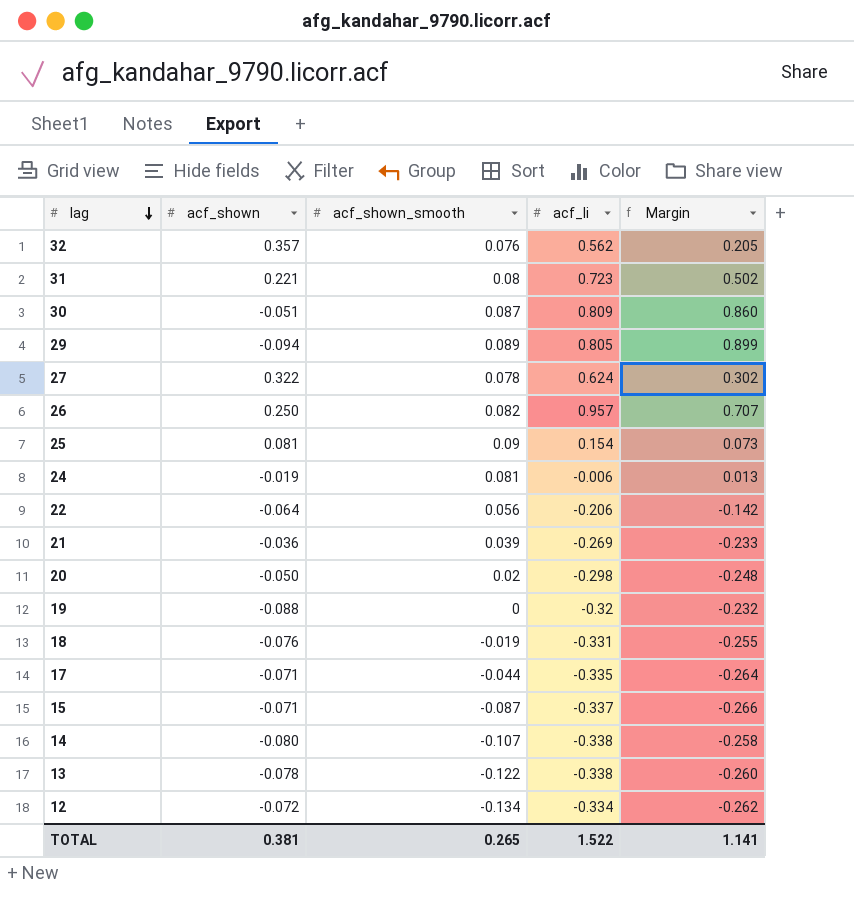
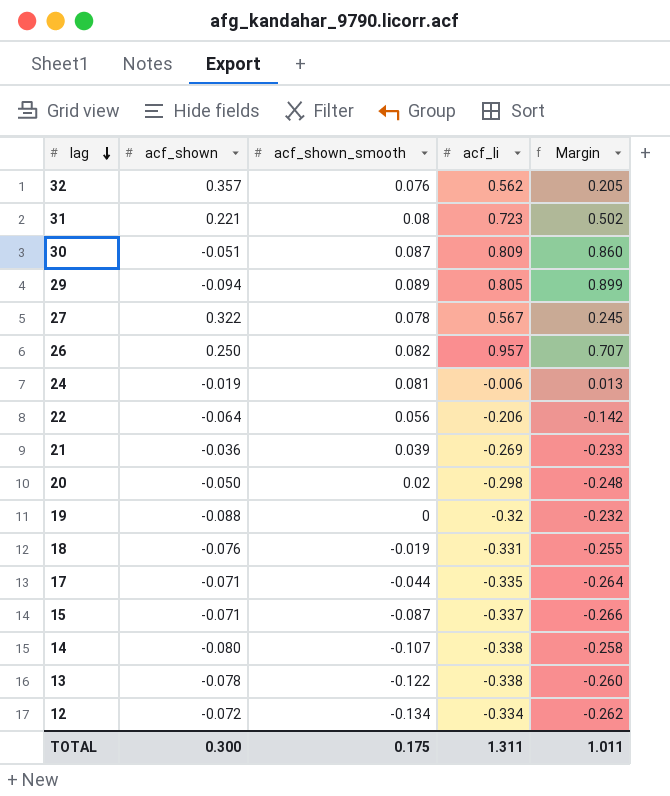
row 25: 0.081 | 0.09 | 0.154 | 0.073 -> none
27 | acf_li: 0.624 -> 0.567
27 | Margin: 0.302 -> 0.245
TOTAL | acf_shown: 0.381 -> 0.300
TOTAL | acf_shown_smooth: 0.265 -> 0.175
TOTAL | acf_li: 1.522 -> 1.311
TOTAL | Margin: 1.141 -> 1.011

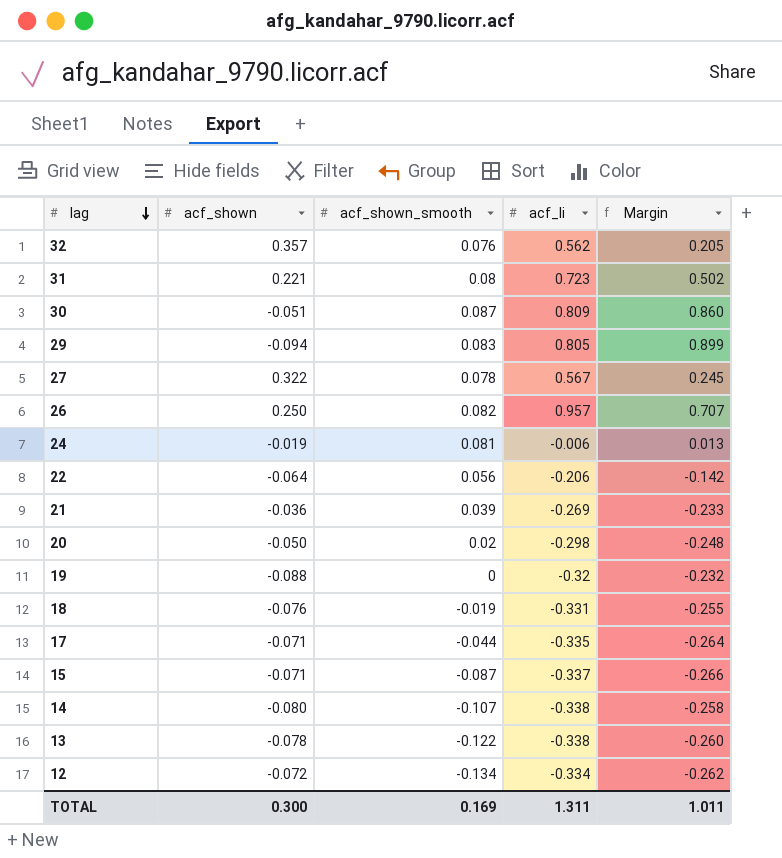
29 | acf_shown_smooth: 0.089 -> 0.083
TOTAL | acf_shown_smooth: 0.175 -> 0.169

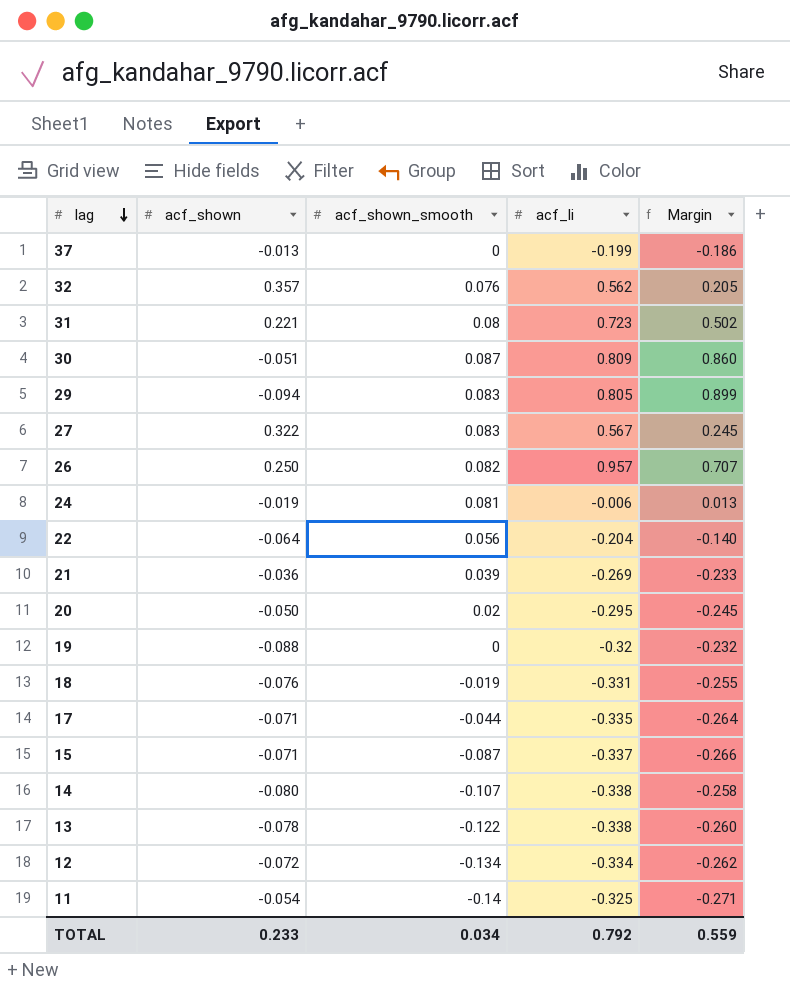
row 37: none -> -0.013 | 0 | -0.199 | -0.186
27 | acf_shown_smooth: 0.078 -> 0.083
22 | acf_li: -0.206 -> -0.204
22 | Margin: -0.142 -> -0.140
20 | acf_li: -0.298 -> -0.295
20 | Margin: -0.248 -> -0.245
row 11: none -> -0.054 | -0.14 | -0.325 | -0.271
TOTAL | acf_shown: 0.300 -> 0.233
TOTAL | acf_shown_smooth: 0.169 -> 0.034
TOTAL | acf_li: 1.311 -> 0.792
TOTAL | Margin: 1.011 -> 0.559

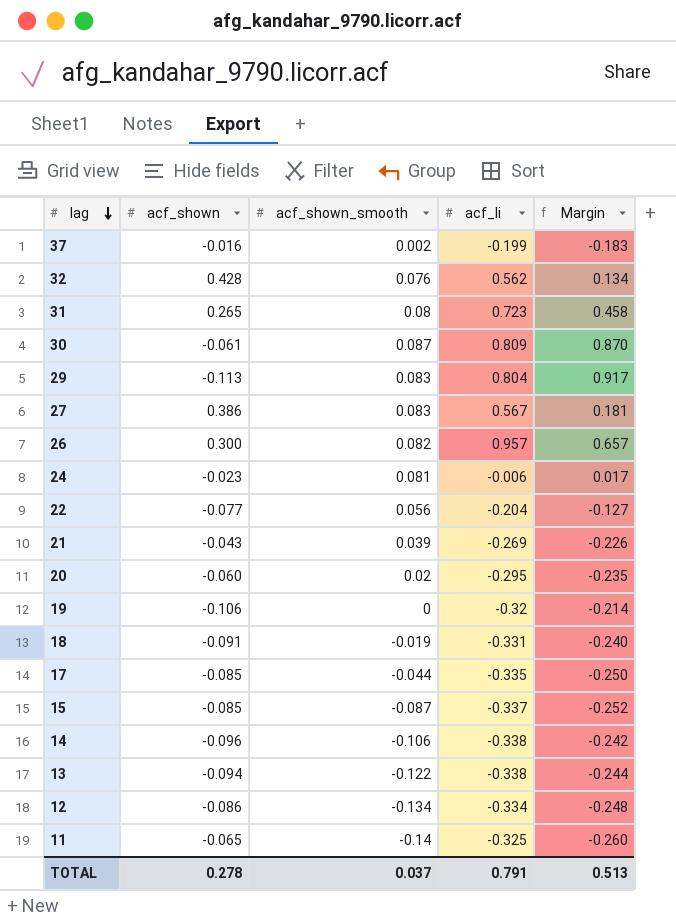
37 | acf_shown: -0.013 -> -0.016
37 | acf_shown_smooth: 0 -> 0.002
37 | Margin: -0.186 -> -0.183
32 | acf_shown: 0.357 -> 0.428
32 | Margin: 0.205 -> 0.134
31 | acf_shown: 0.221 -> 0.265
31 | Margin: 0.502 -> 0.458
30 | acf_shown: -0.051 -> -0.061
30 | Margin: 0.860 -> 0.870
29 | acf_shown: -0.094 -> -0.113
29 | acf_li: 0.805 -> 0.804
29 | Margin: 0.899 -> 0.917
27 | acf_shown: 0.322 -> 0.386
27 | Margin: 0.245 -> 0.181
26 | acf_shown: 0.250 -> 0.300
26 | Margin: 0.707 -> 0.657
24 | acf_shown: -0.019 -> -0.023
24 | Margin: 0.013 -> 0.017
22 | acf_shown: -0.064 -> -0.077
22 | Margin: -0.140 -> -0.127
21 | acf_shown: -0.036 -> -0.043
21 | Margin: -0.233 -> -0.226
20 | acf_shown: -0.050 -> -0.060
20 | Margin: -0.245 -> -0.235
19 | acf_shown: -0.088 -> -0.106
19 | Margin: -0.232 -> -0.214
18 | acf_shown: -0.076 -> -0.091
18 | Margin: -0.255 -> -0.240
17 | acf_shown: -0.071 -> -0.085
17 | Margin: -0.264 -> -0.250
15 | acf_shown: -0.071 -> -0.085
15 | Margin: -0.266 -> -0.252
14 | acf_shown: -0.080 -> -0.096
14 | acf_shown_smooth: -0.107 -> -0.106
14 | Margin: -0.258 -> -0.242
13 | acf_shown: -0.078 -> -0.094
13 | Margin: -0.260 -> -0.244
12 | acf_shown: -0.072 -> -0.086
12 | Margin: -0.262 -> -0.248
11 | acf_shown: -0.054 -> -0.065
11 | Margin: -0.271 -> -0.260
TOTAL | acf_shown: 0.233 -> 0.278
TOTAL | acf_shown_smooth: 0.034 -> 0.037
TOTAL | acf_li: 0.792 -> 0.791
TOTAL | Margin: 0.559 -> 0.513

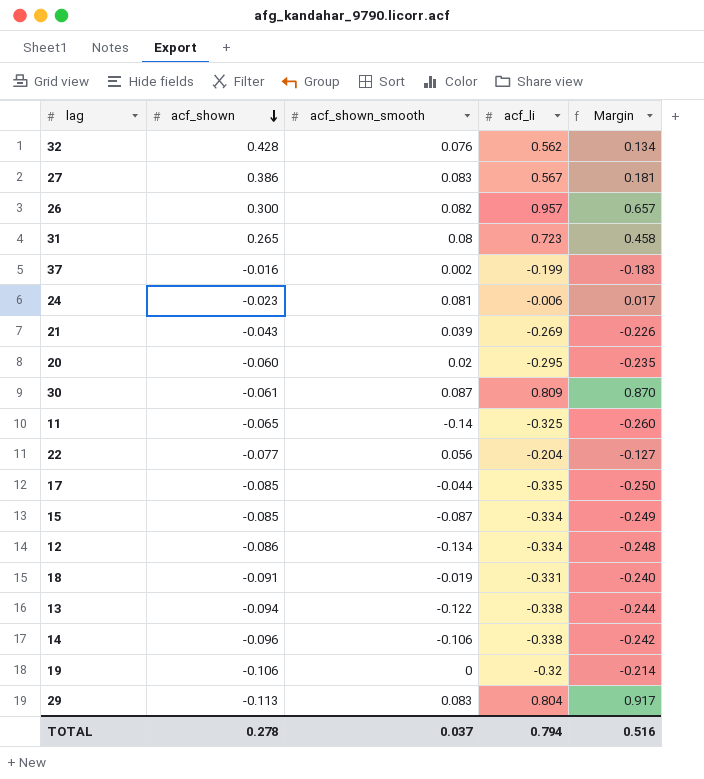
row order: lag descending -> acf_shown descending
15 | acf_li: -0.337 -> -0.334
15 | Margin: -0.252 -> -0.249
TOTAL | acf_li: 0.791 -> 0.794
TOTAL | Margin: 0.513 -> 0.516

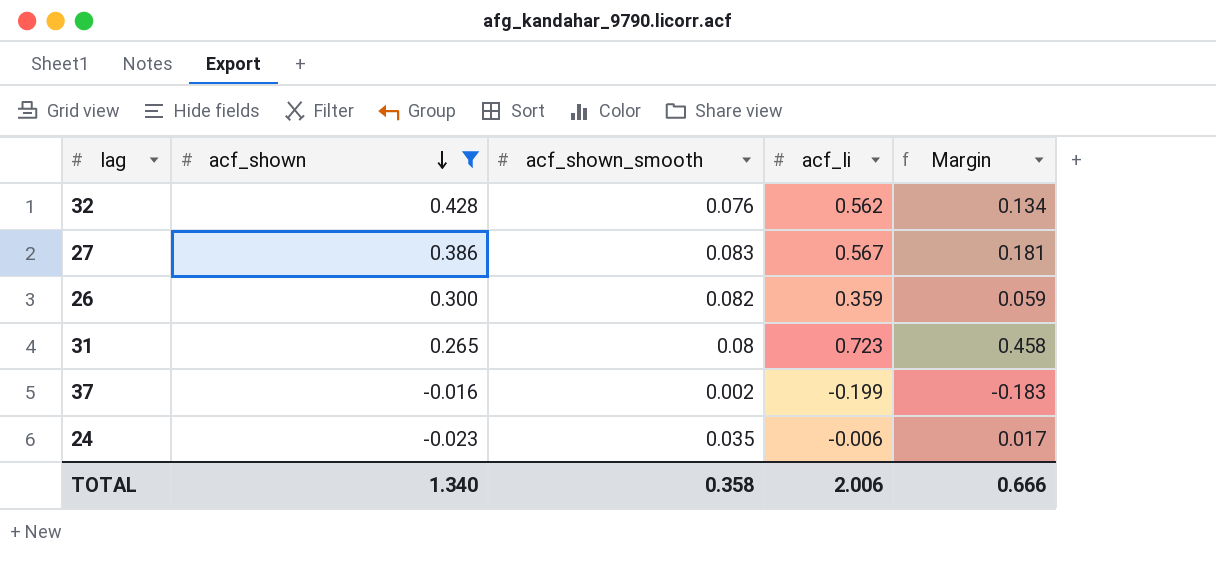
filter: none -> acf_shown >= -0.023
26 | acf_li: 0.957 -> 0.359
26 | Margin: 0.657 -> 0.059
24 | acf_shown_smooth: 0.081 -> 0.035
TOTAL | acf_shown: 0.278 -> 1.340
TOTAL | acf_shown_smooth: 0.037 -> 0.358
TOTAL | acf_li: 0.794 -> 2.006
TOTAL | Margin: 0.516 -> 0.666

